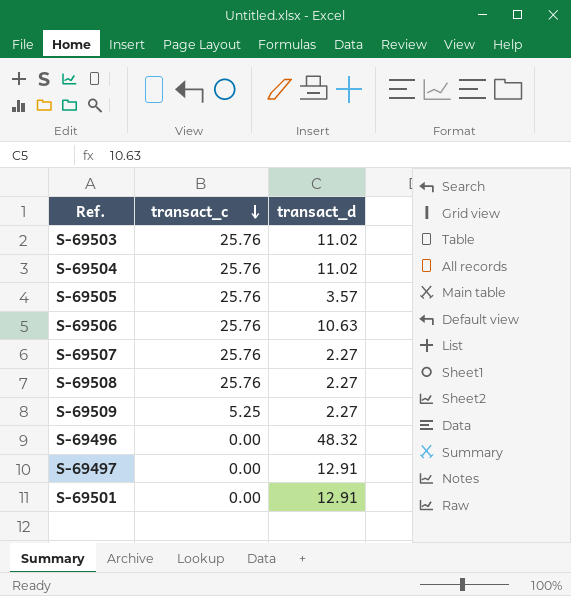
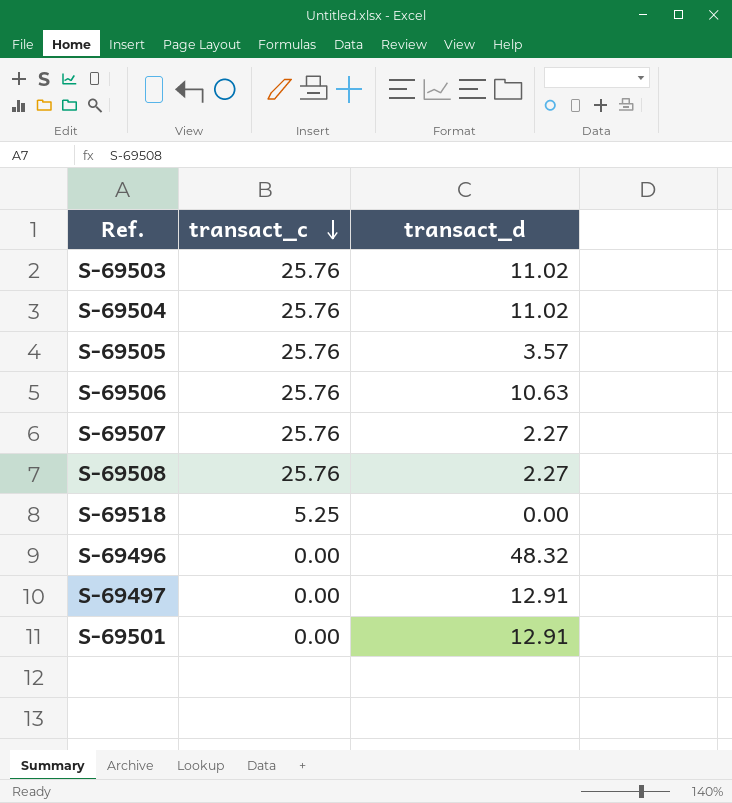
row S-69509: 5.25 | 2.27 -> none
row S-69518: none -> 5.25 | 0.00

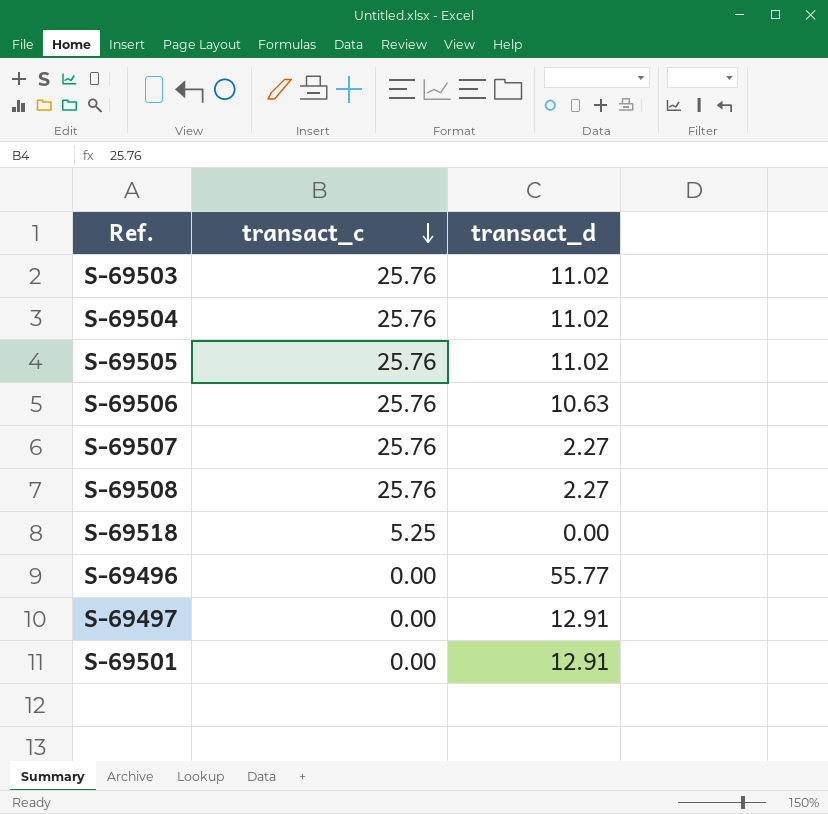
S-69505 | transact_d: 3.57 -> 11.02
S-69496 | transact_d: 48.32 -> 55.77

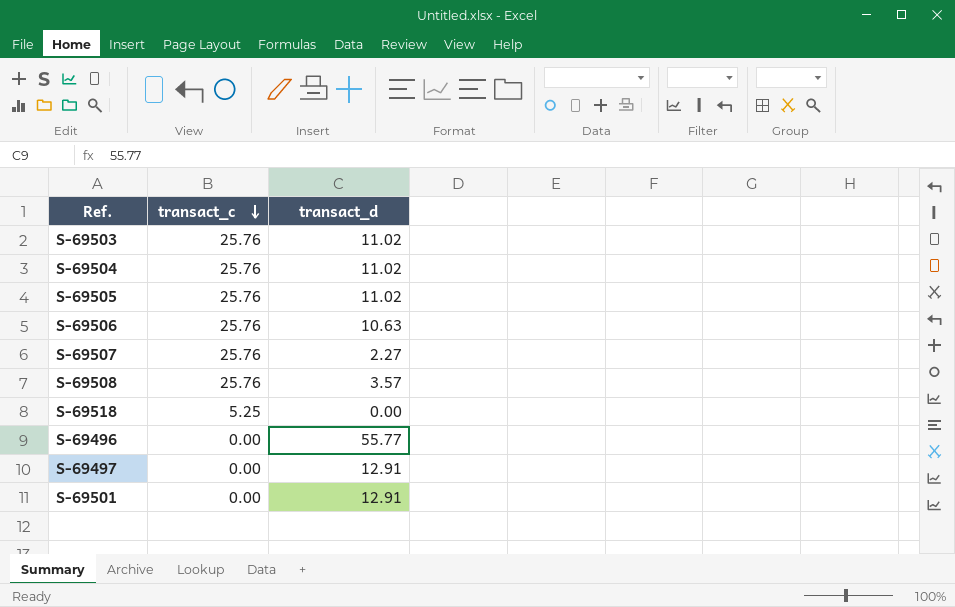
S-69508 | transact_d: 2.27 -> 3.57

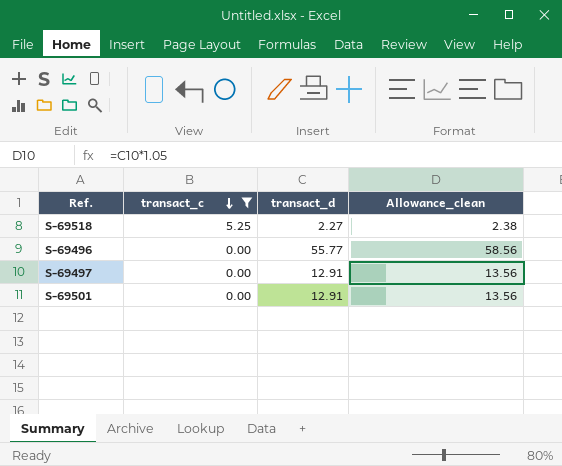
filter: none -> transact_c != 25.76
column Allowance_clean | formula: none -> [transact_d] * 1.05
S-69518 | transact_d: 0.00 -> 2.27

